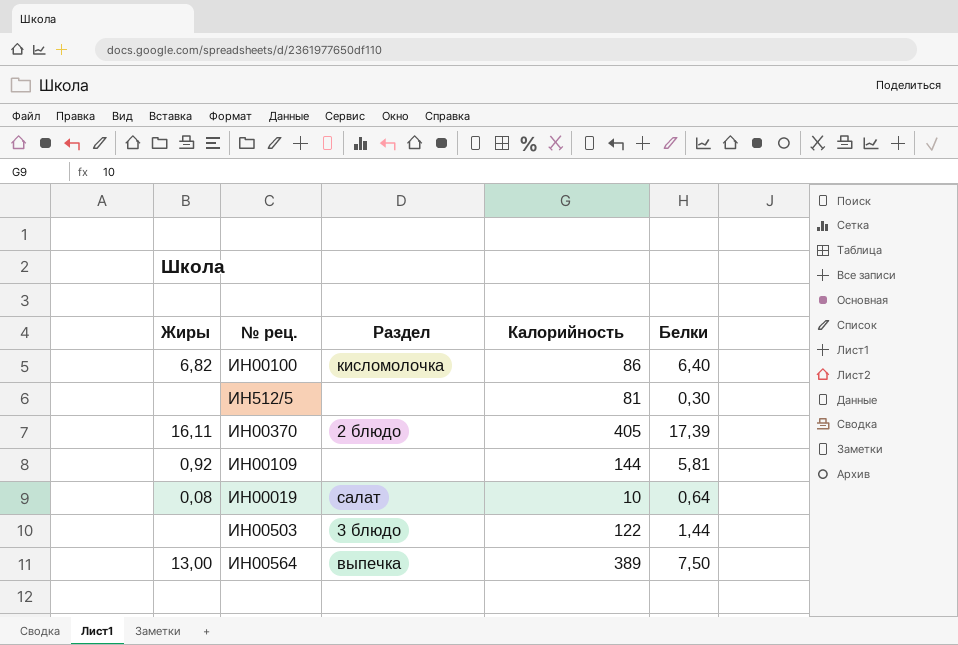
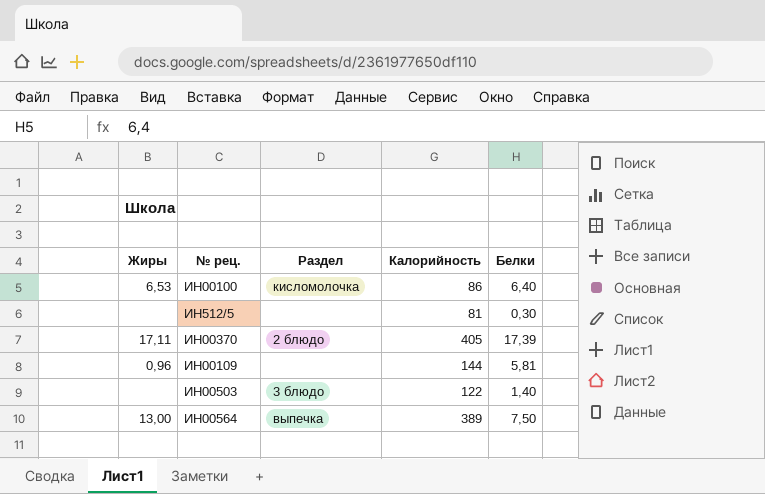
row ИН00019: 0,08 | салат | 10 | 0,64 -> none
ИН00100 | Жиры: 6,82 -> 6,53
ИН00370 | Жиры: 16,11 -> 17,11
ИН00109 | Жиры: 0,92 -> 0,96
ИН00503 | Белки: 1,44 -> 1,40

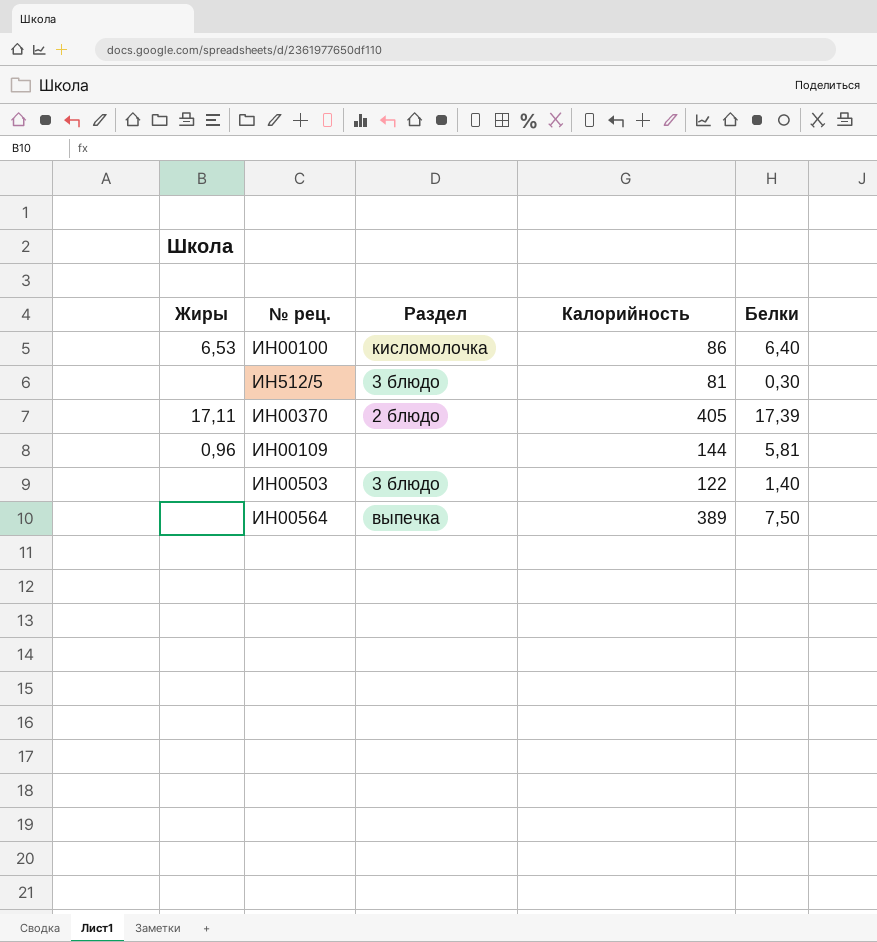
ИН512/5 | Раздел: none -> 3 блюдо
ИН00564 | Жиры: 13,00 -> none

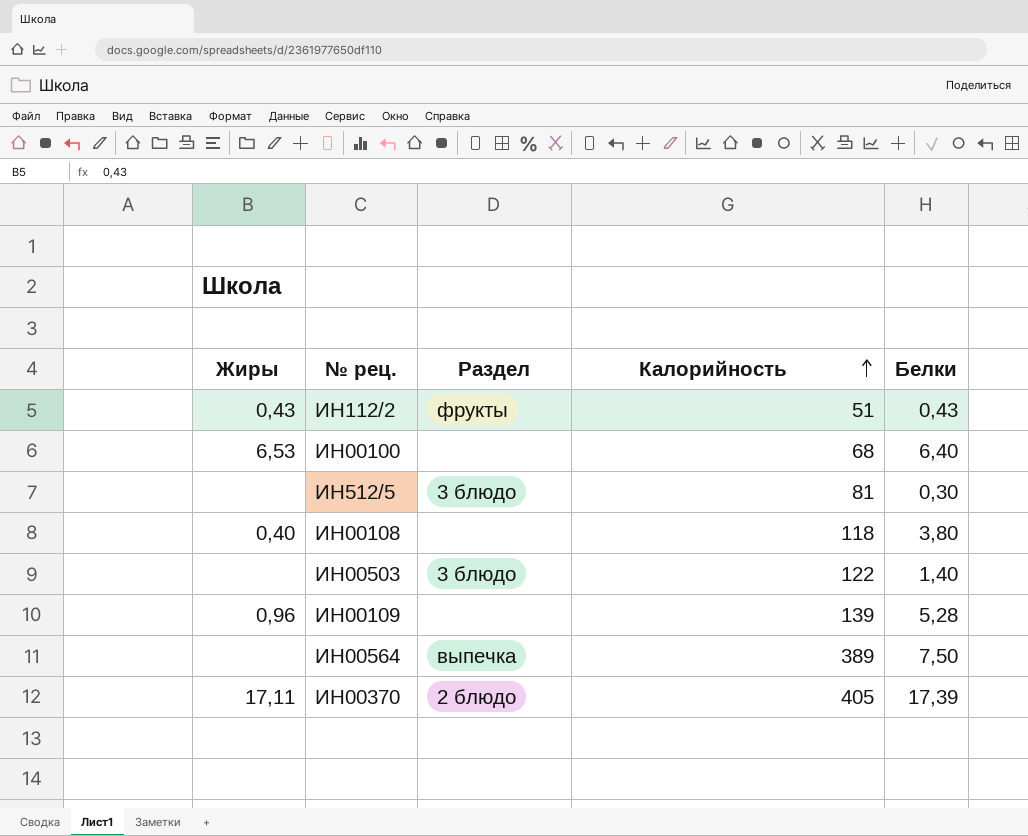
row order: none -> Калорийность ascending
row ИН112/2: none -> 0,43 | фрукты | 51 | 0,43
ИН00100 | Раздел: кисломолочка -> none
ИН00100 | Калорийность: 86 -> 68
row ИН00108: none -> 0,40 | none | 118 | 3,80
ИН00109 | Калорийность: 144 -> 139
ИН00109 | Белки: 5,81 -> 5,28

